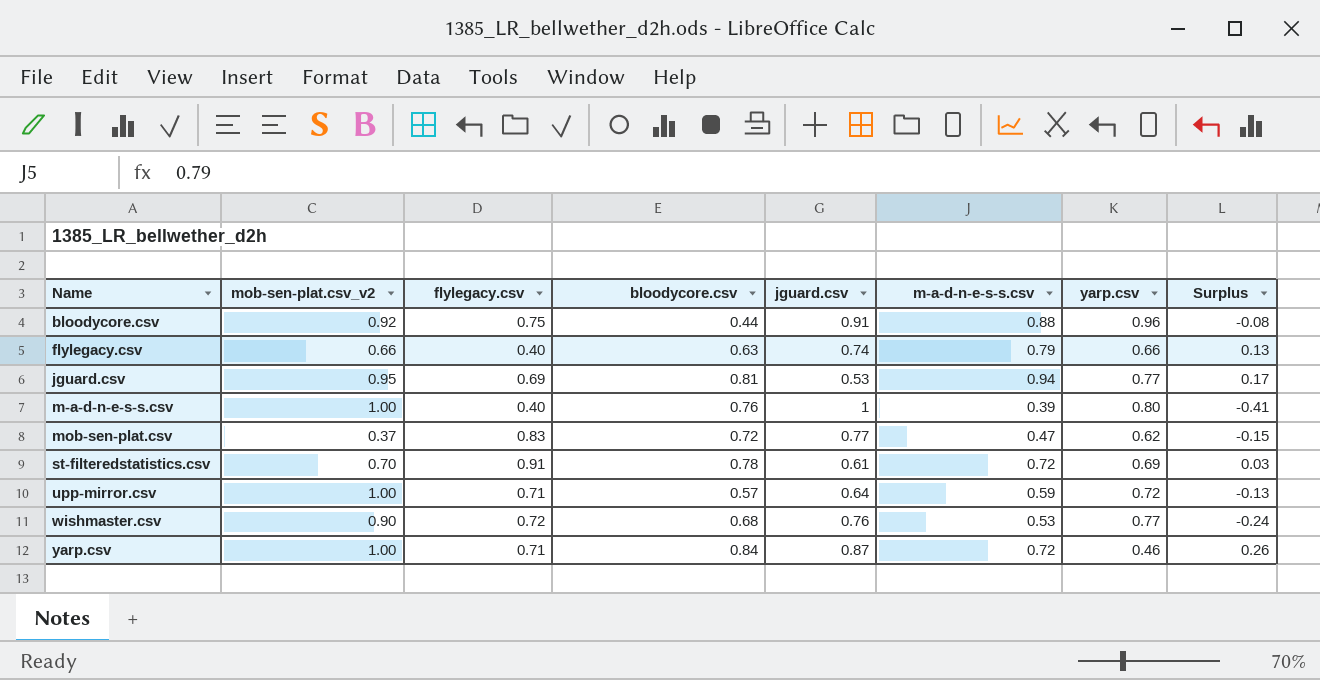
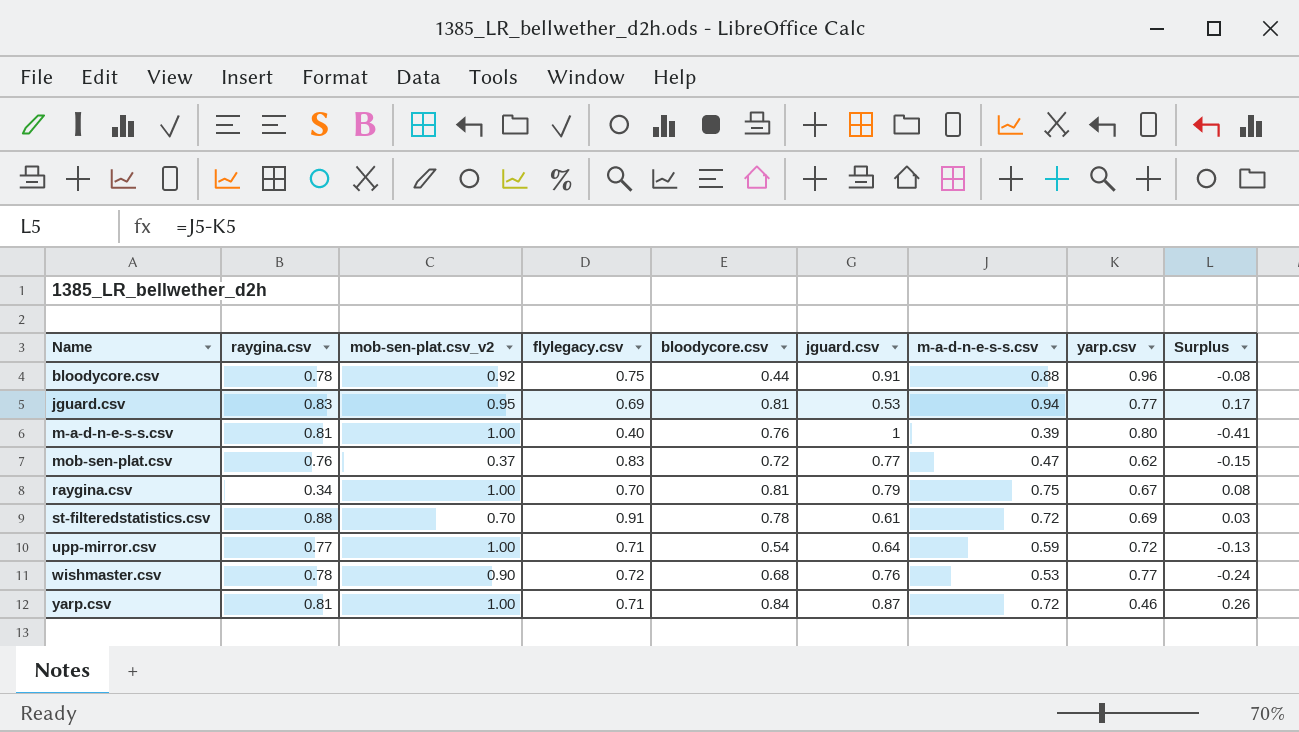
column raygina.csv | position: none -> 2
row flylegacy.csv: 0.66 | 0.40 | 0.63 | 0.74 | 0.79 | 0.66 | 0.13 -> none
row raygina.csv: none -> 0.34 | 1.00 | 0.70 | 0.81 | 0.79 | 0.75 | 0.67 | 0.08
upp-mirror.csv | bloodycore.csv: 0.57 -> 0.54

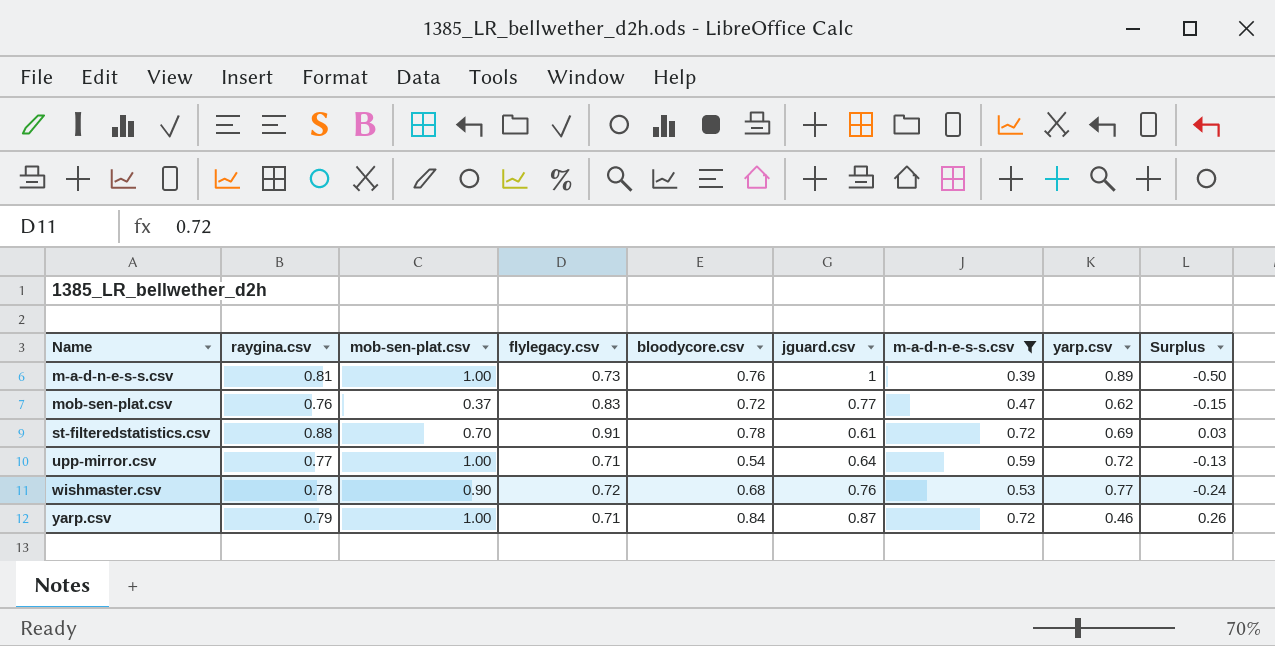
filter: none -> m-a-d-n-e-s-s.csv <= 0.72
column name: mob-sen-plat.csv_v2 -> mob-sen-plat.csv
m-a-d-n-e-s-s.csv | flylegacy.csv: 0.40 -> 0.73
m-a-d-n-e-s-s.csv | yarp.csv: 0.80 -> 0.89
m-a-d-n-e-s-s.csv | Surplus: -0.41 -> -0.50
yarp.csv | raygina.csv: 0.81 -> 0.79

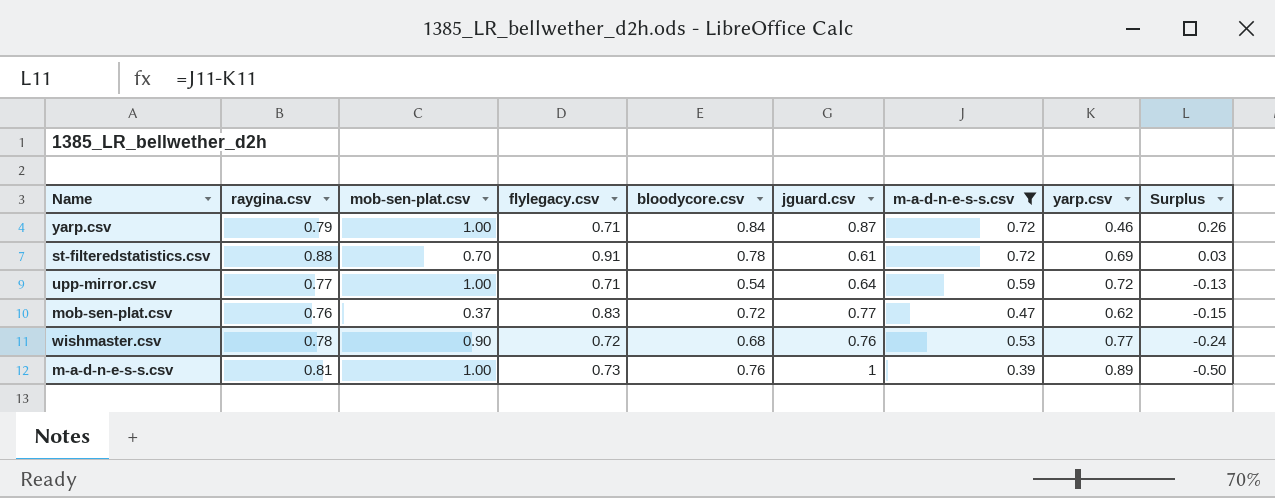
row order: Name ascending -> Surplus descending

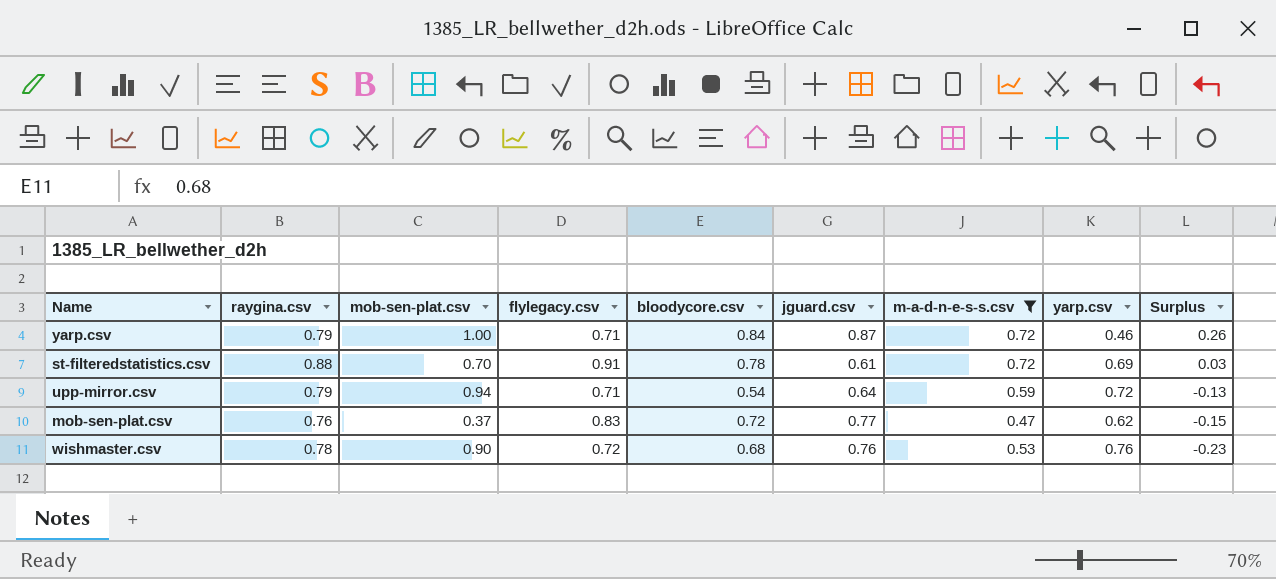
row m-a-d-n-e-s-s.csv: 0.81 | 1.00 | 0.73 | 0.76 | 1 | 0.39 | 0.89 | -0.50 -> none
upp-mirror.csv | raygina.csv: 0.77 -> 0.79
upp-mirror.csv | mob-sen-plat.csv: 1.00 -> 0.94
wishmaster.csv | yarp.csv: 0.77 -> 0.76
wishmaster.csv | Surplus: -0.24 -> -0.23

